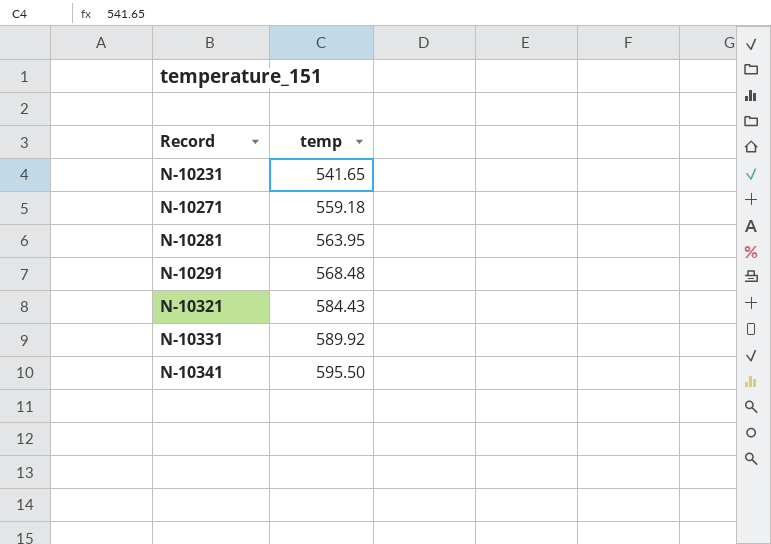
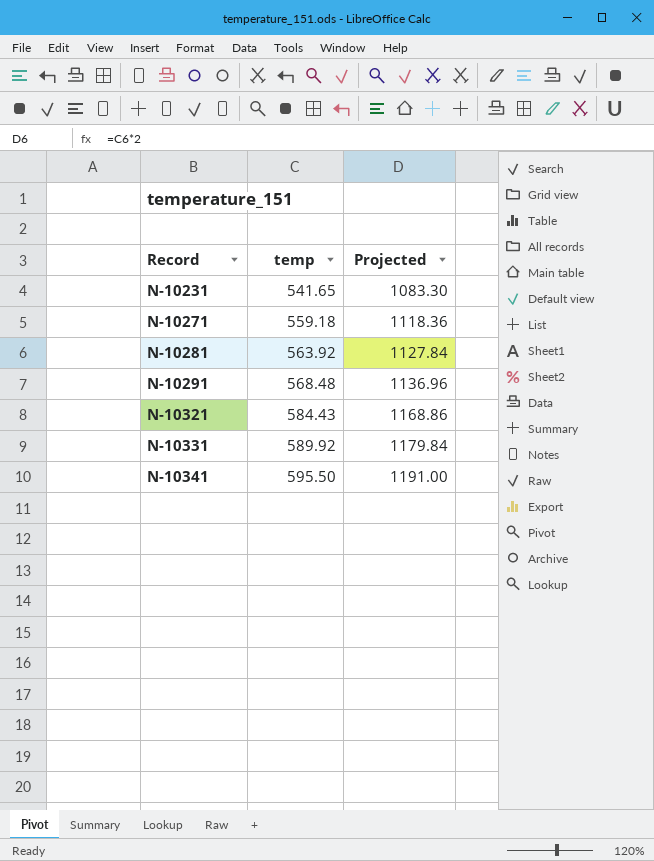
column Projected | formula: none -> [temp] * 2
N-10281 | temp: 563.95 -> 563.92

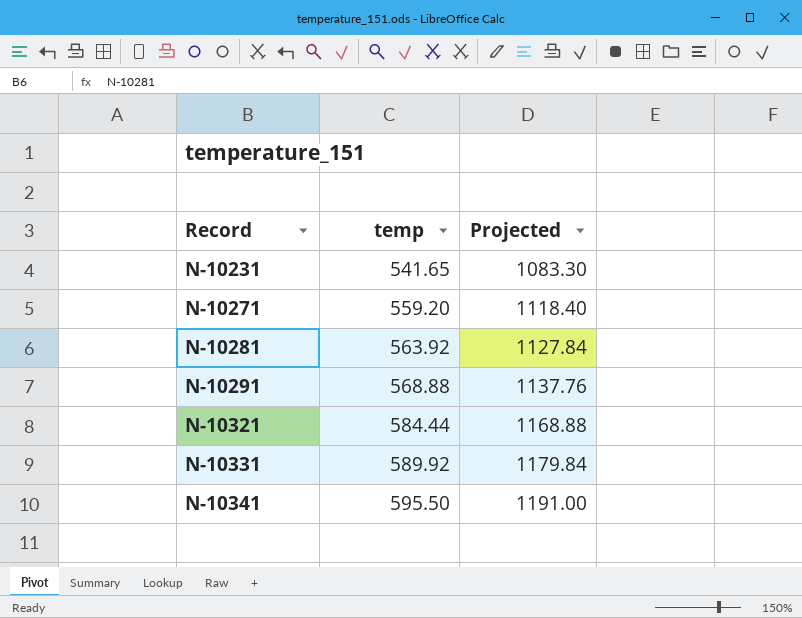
N-10271 | temp: 559.18 -> 559.20
N-10271 | Projected: 1118.36 -> 1118.40
N-10291 | temp: 568.48 -> 568.88
N-10291 | Projected: 1136.96 -> 1137.76
N-10321 | temp: 584.43 -> 584.44
N-10321 | Projected: 1168.86 -> 1168.88

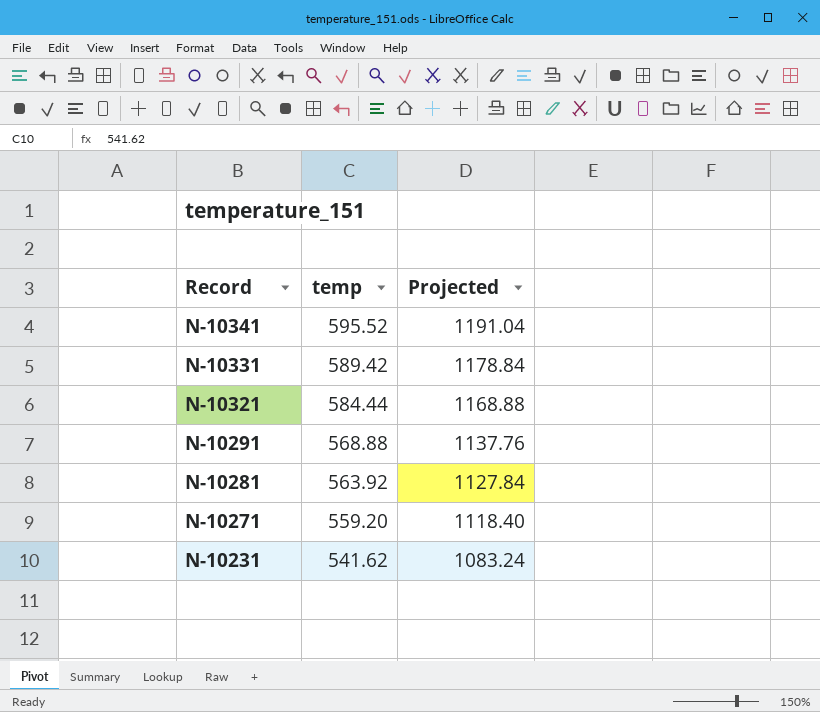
row order: Record ascending -> Record descending
N-10341 | temp: 595.50 -> 595.52
N-10341 | Projected: 1191.00 -> 1191.04
N-10331 | temp: 589.92 -> 589.42
N-10331 | Projected: 1179.84 -> 1178.84
N-10231 | temp: 541.65 -> 541.62
N-10231 | Projected: 1083.30 -> 1083.24

